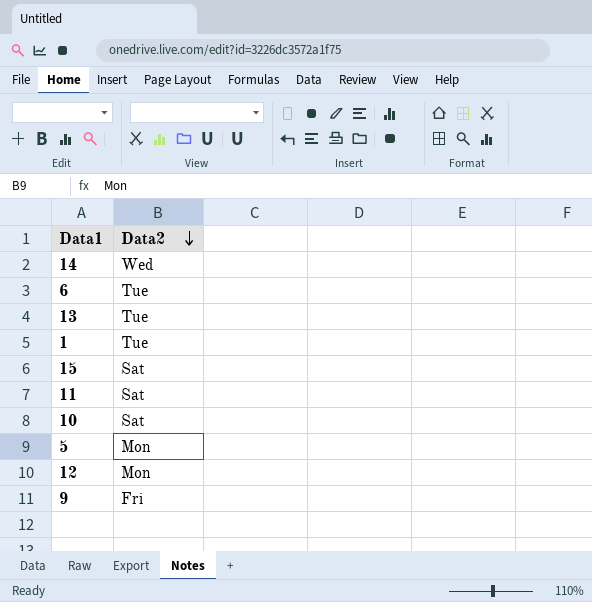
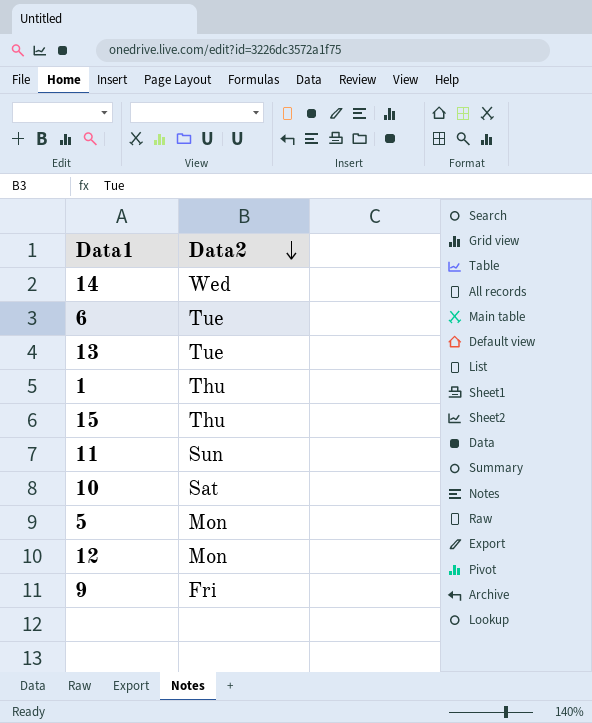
1 | Data2: Tue -> Thu
15 | Data2: Sat -> Thu
11 | Data2: Sat -> Sun

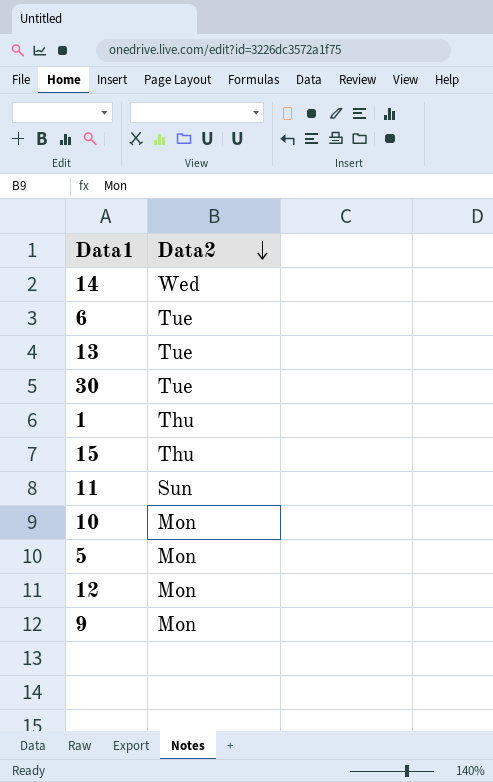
row 30: none -> Tue
10 | Data2: Sat -> Mon
9 | Data2: Fri -> Mon

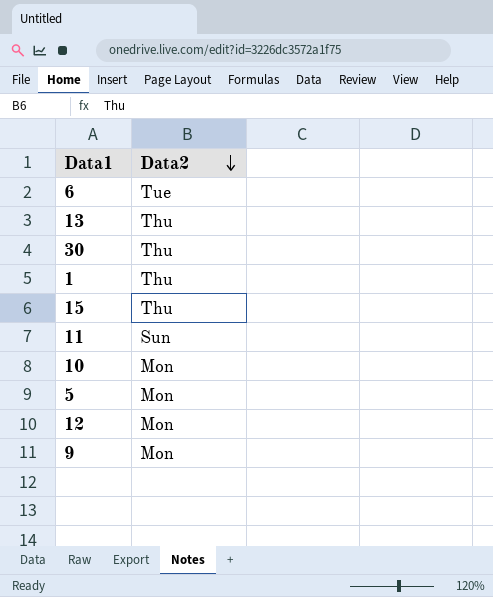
row 14: Wed -> none
13 | Data2: Tue -> Thu
30 | Data2: Tue -> Thu

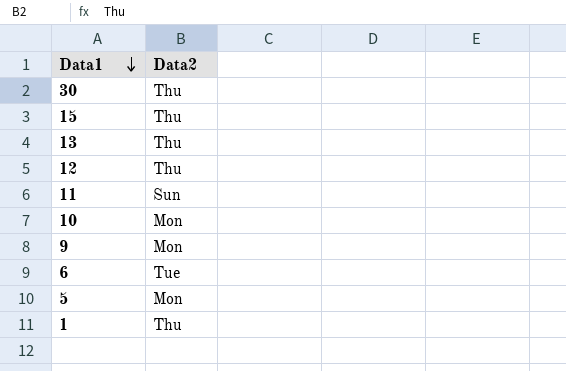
row order: Data2 descending -> Data1 descending
12 | Data2: Mon -> Thu

